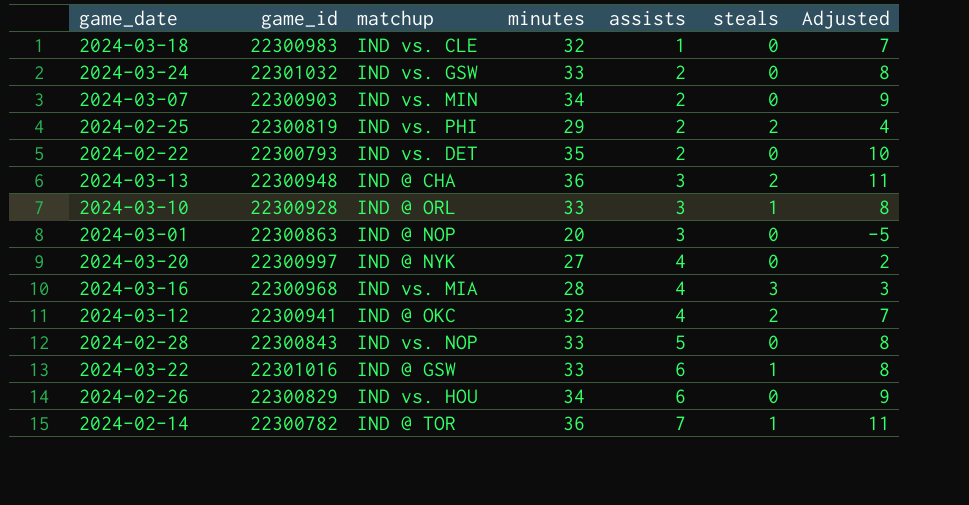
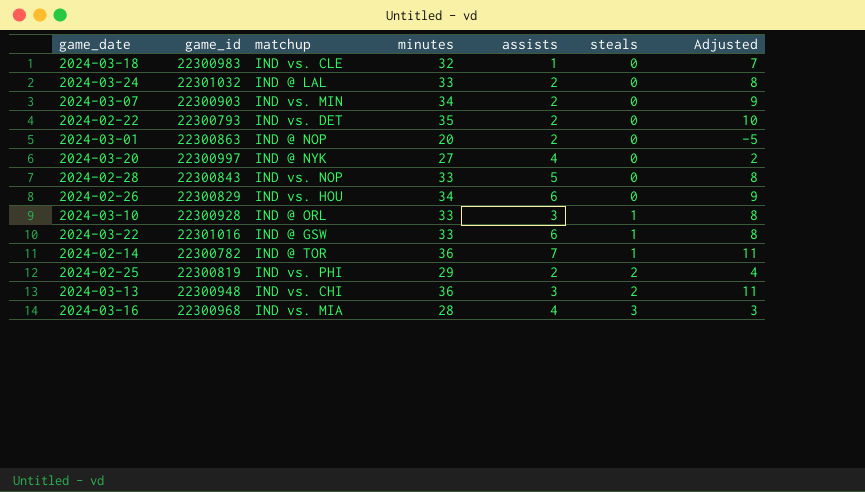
row order: assists ascending -> steals ascending
row 2024-03-12: 22300941 | IND @ OKC | 32 | 4 | 2 | 7 -> none
2024-03-24 | matchup: IND vs. GSW -> IND @ LAL
2024-03-01 | assists: 3 -> 2
2024-03-13 | matchup: IND @ CHA -> IND vs. CHI

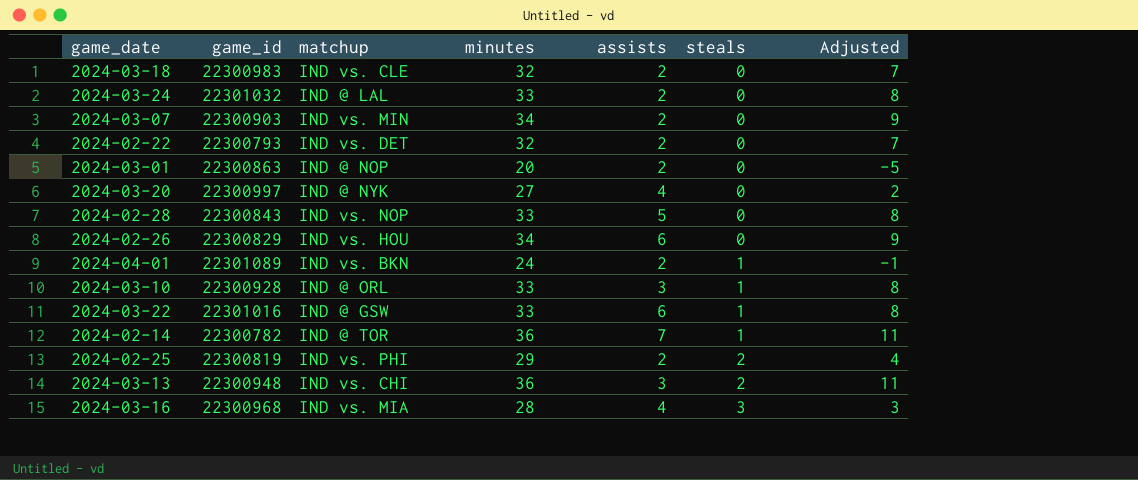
2024-03-18 | assists: 1 -> 2
2024-02-22 | minutes: 35 -> 32
2024-02-22 | Adjusted: 10 -> 7
row 2024-04-01: none -> 22301089 | IND vs. BKN | 24 | 2 | 1 | -1

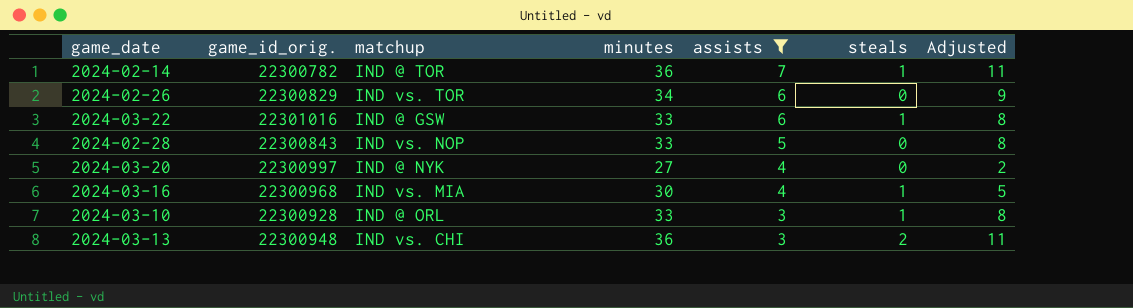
filter: none -> assists != 2
row order: steals ascending -> assists descending
column name: game_id -> game_id_orig.
2024-02-26 | matchup: IND vs. HOU -> IND vs. TOR
2024-03-16 | minutes: 28 -> 30
2024-03-16 | steals: 3 -> 1
2024-03-16 | Adjusted: 3 -> 5

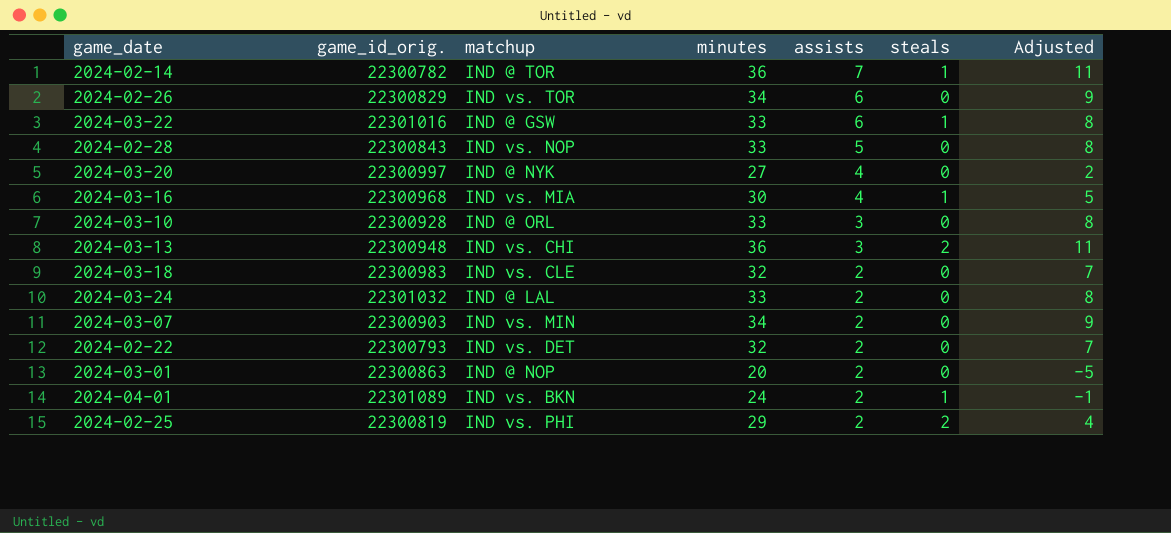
filter: assists != 2 -> none
2024-03-10 | steals: 1 -> 0

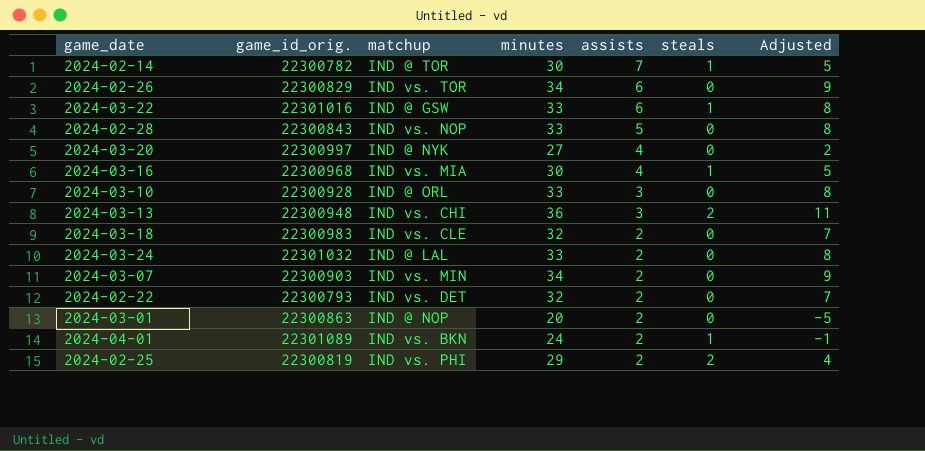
2024-02-14 | minutes: 36 -> 30
2024-02-14 | Adjusted: 11 -> 5

